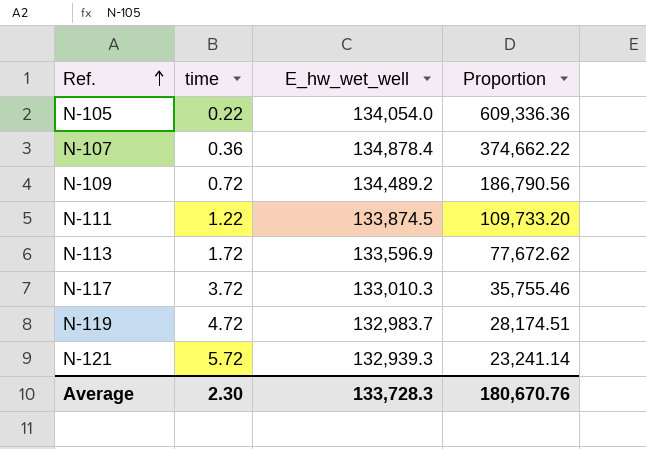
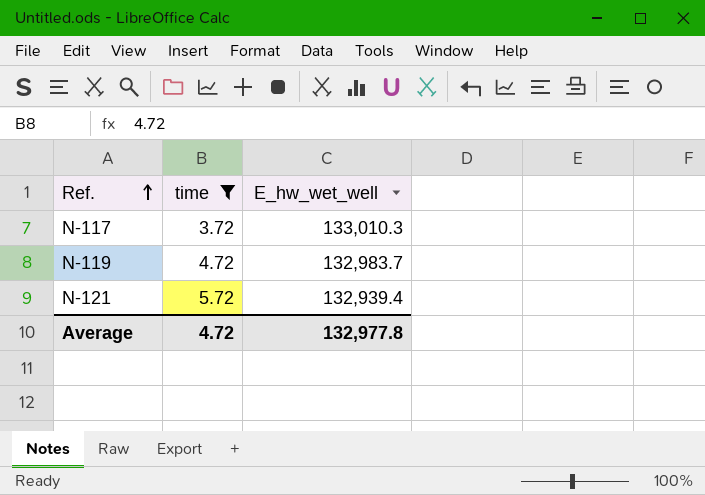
filter: none -> time >= 3.72
column Proportion | formula: [E_hw_wet_well] / [time] -> none
N-121 | E_hw_wet_well: 132,939.3 -> 132,939.4
Average | time: 2.30 -> 4.72
Average | E_hw_wet_well: 133,728.3 -> 132,977.8

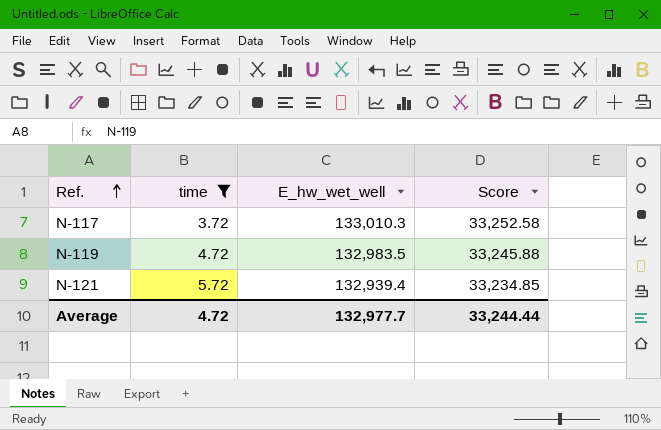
column Score | formula: none -> [E_hw_wet_well] * 0.25
N-119 | E_hw_wet_well: 132,983.7 -> 132,983.5
Average | E_hw_wet_well: 132,977.8 -> 132,977.7

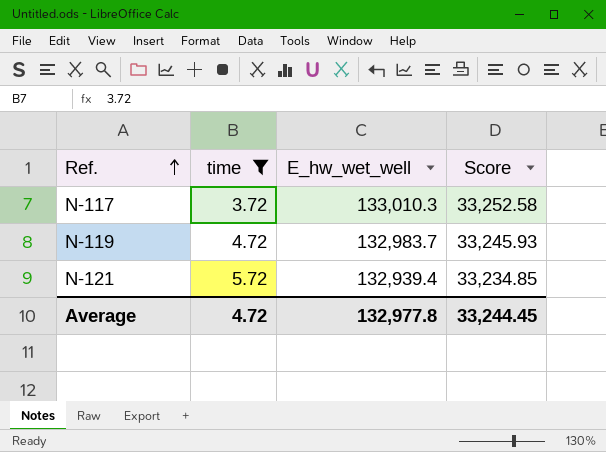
N-119 | E_hw_wet_well: 132,983.5 -> 132,983.7
N-119 | Score: 33,245.88 -> 33,245.93
Average | E_hw_wet_well: 132,977.7 -> 132,977.8
Average | Score: 33,244.44 -> 33,244.45

